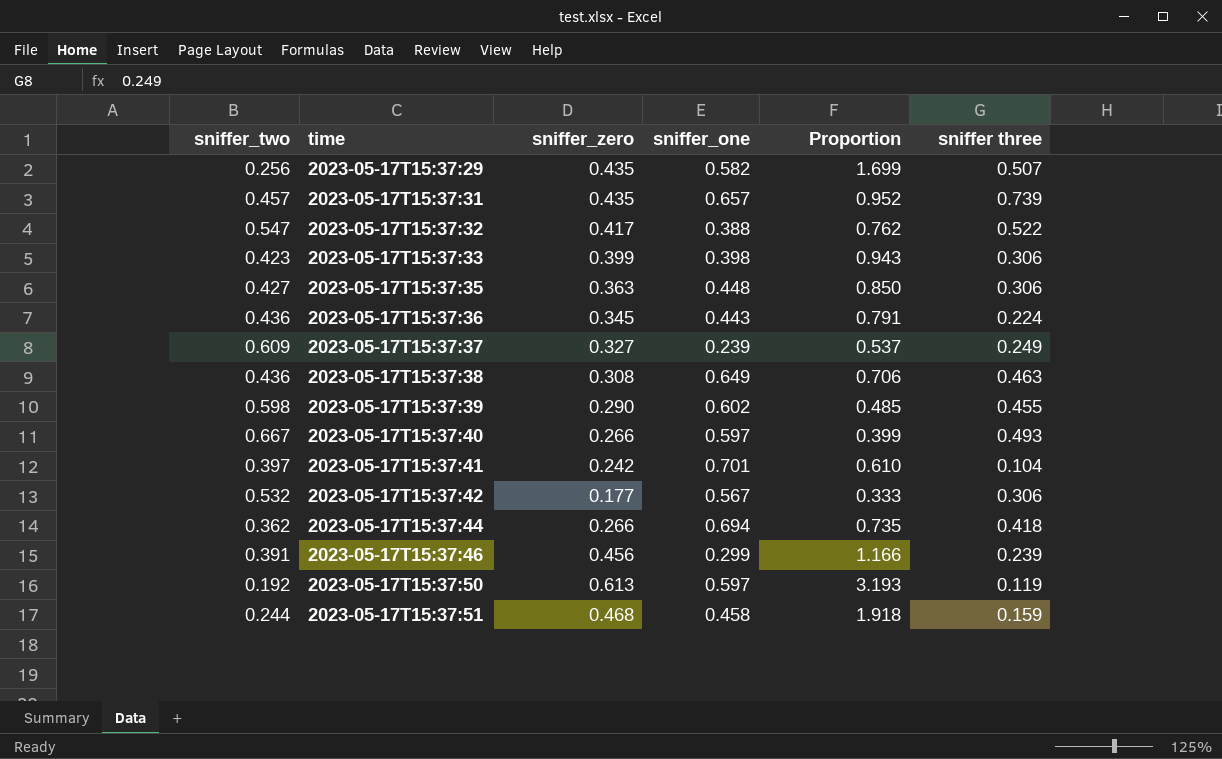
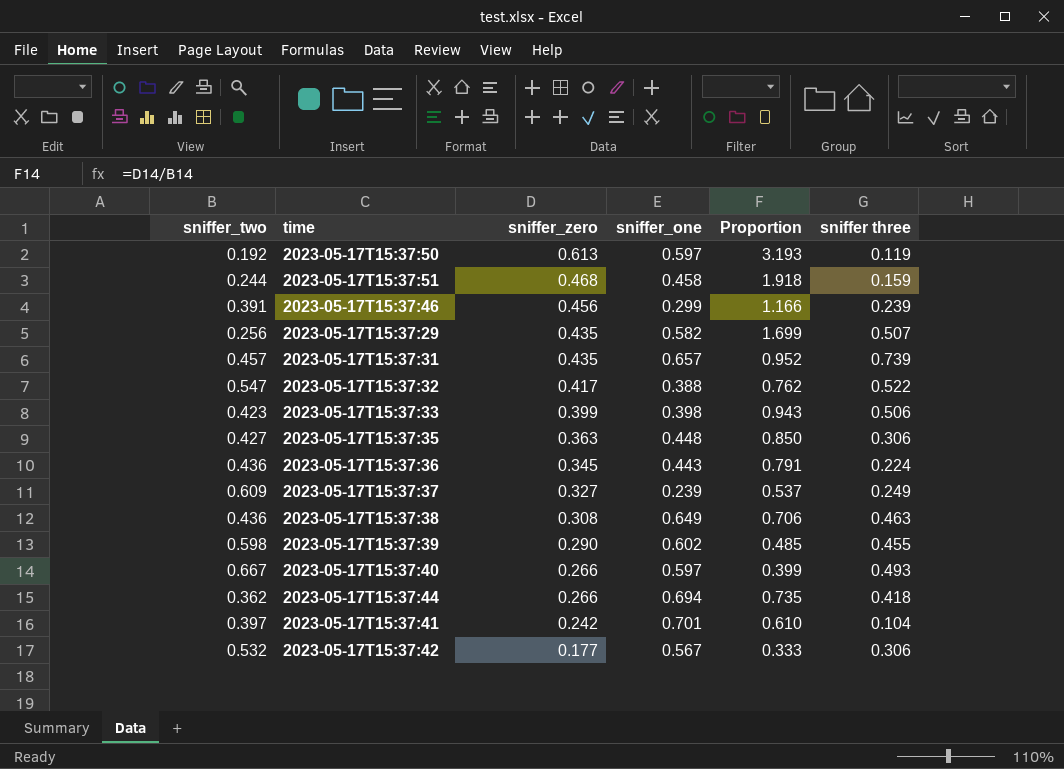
row order: time ascending -> sniffer_zero descending
2023-05-17T15:37:33 | sniffer three: 0.306 -> 0.506

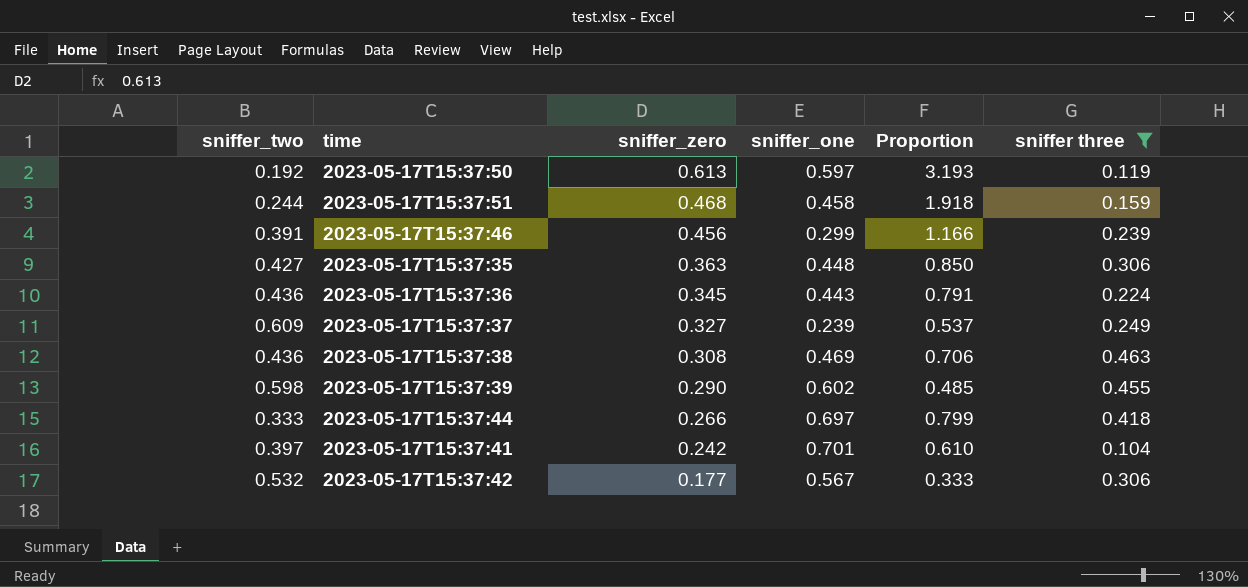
filter: none -> sniffer three <= 0.463
2023-05-17T15:37:38 | sniffer_one: 0.649 -> 0.469
2023-05-17T15:37:44 | sniffer_two: 0.362 -> 0.333
2023-05-17T15:37:44 | sniffer_one: 0.694 -> 0.697
2023-05-17T15:37:44 | Proportion: 0.735 -> 0.799

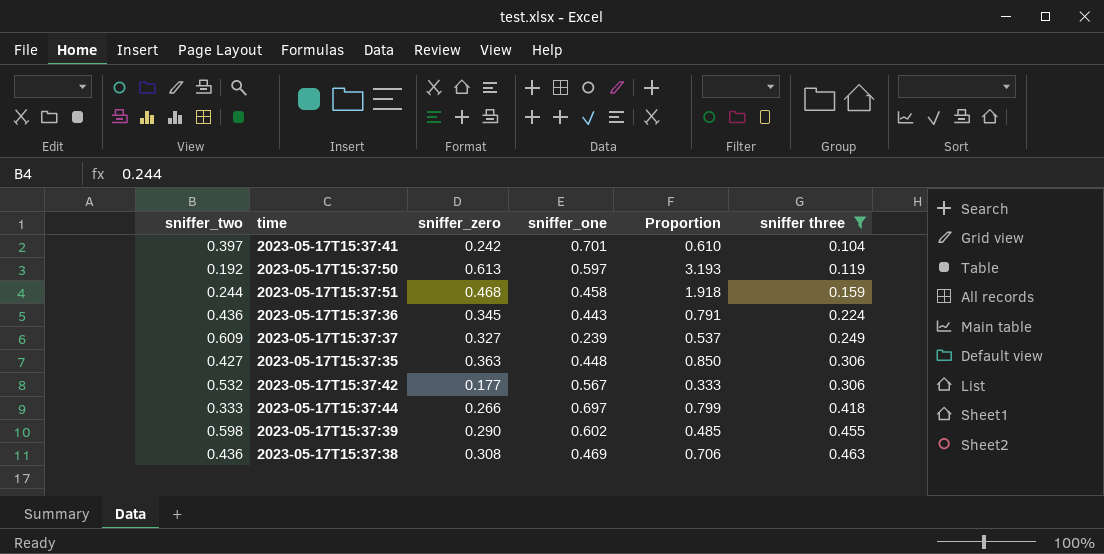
row order: sniffer_zero descending -> sniffer three ascending
row 2023-05-17T15:37:46: 0.391 | 0.456 | 0.299 | 1.166 | 0.239 -> none

